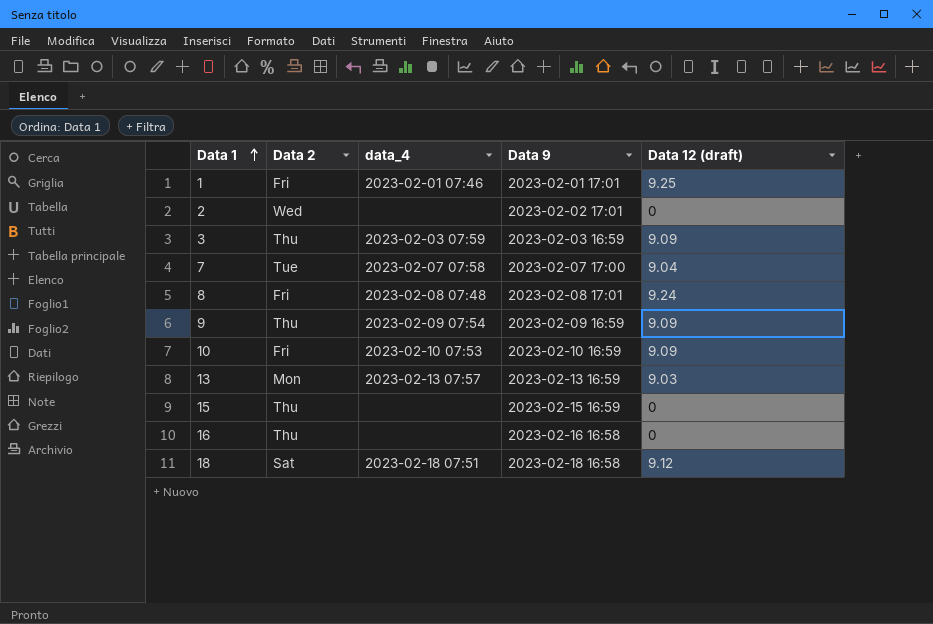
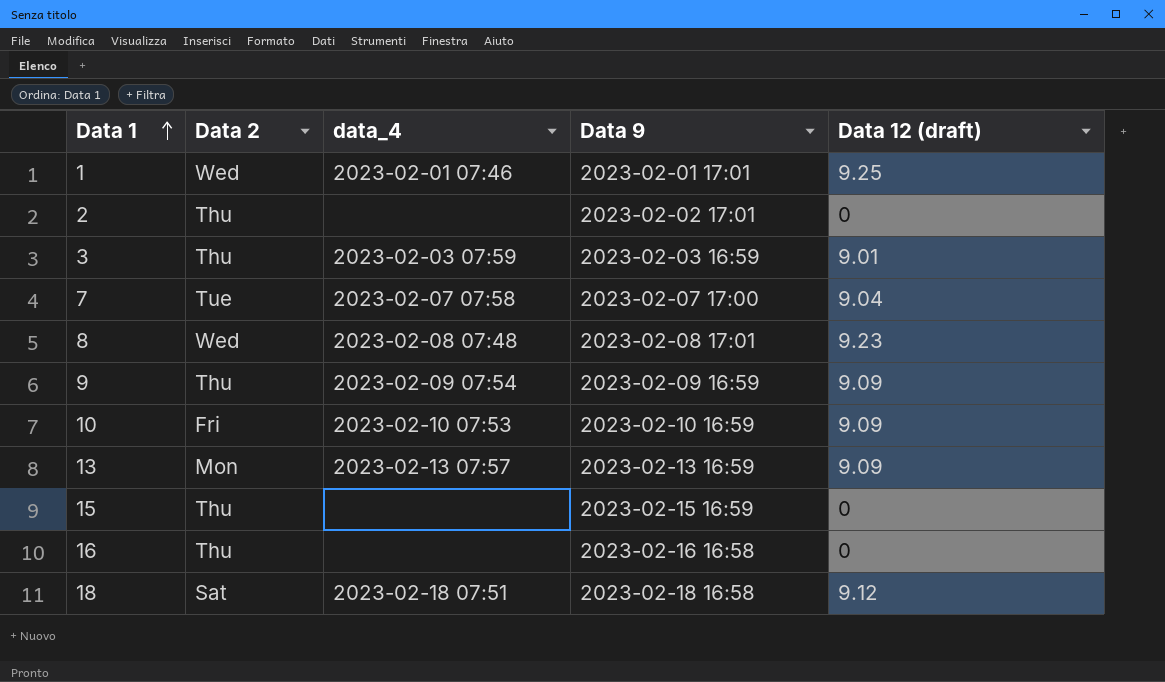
1 | Data 2: Fri -> Wed
2 | Data 2: Wed -> Thu
3 | Data 12 (draft): 9.09 -> 9.01
8 | Data 2: Fri -> Wed
8 | Data 12 (draft): 9.24 -> 9.23
13 | Data 12 (draft): 9.03 -> 9.09

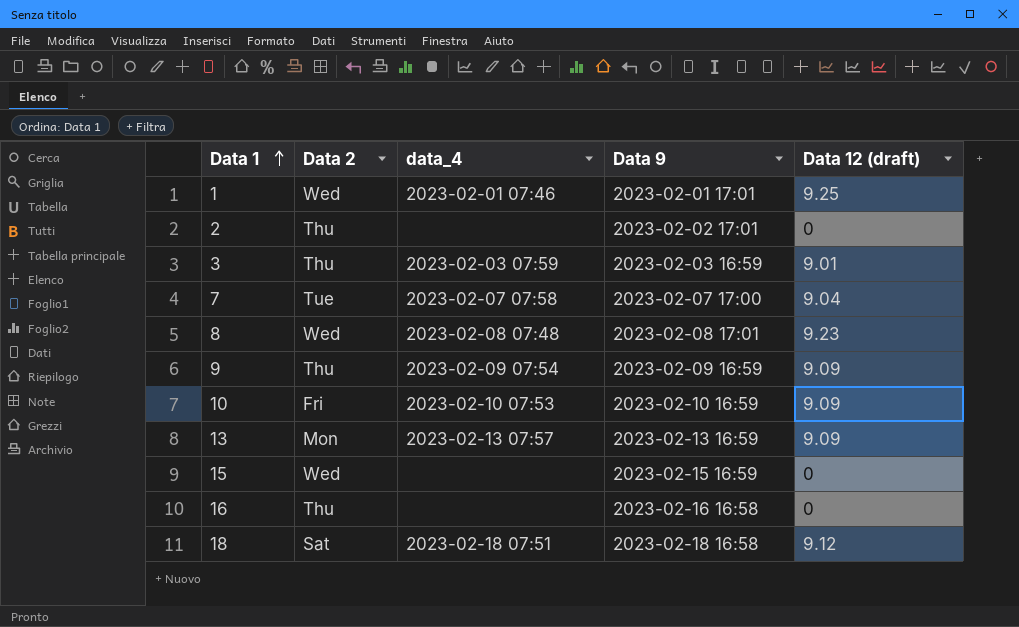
15 | Data 2: Thu -> Wed

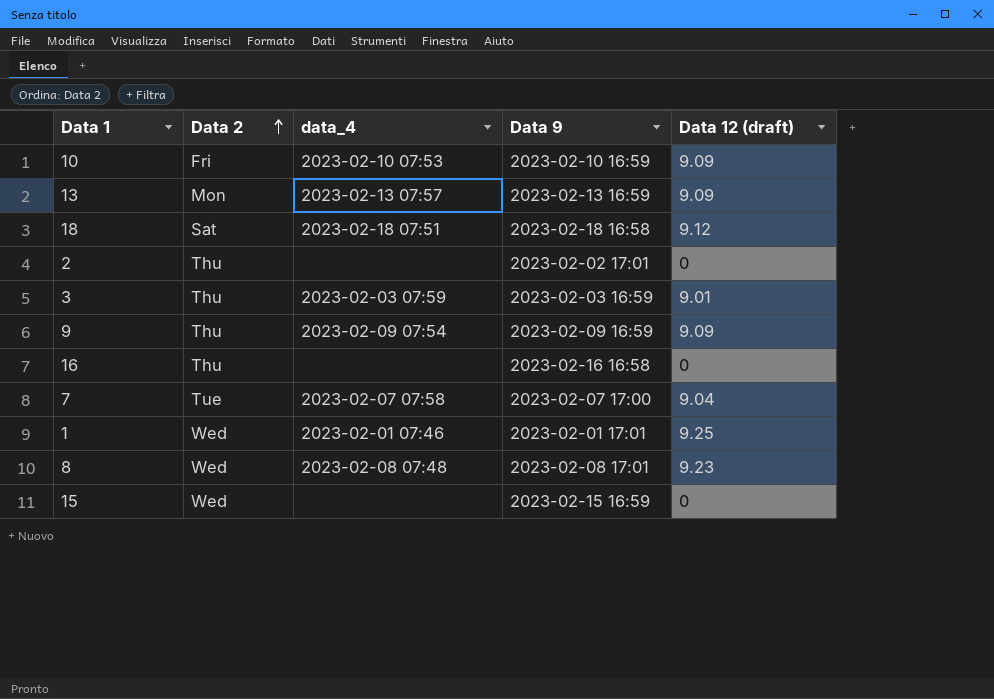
row order: Data 1 ascending -> Data 2 ascending

